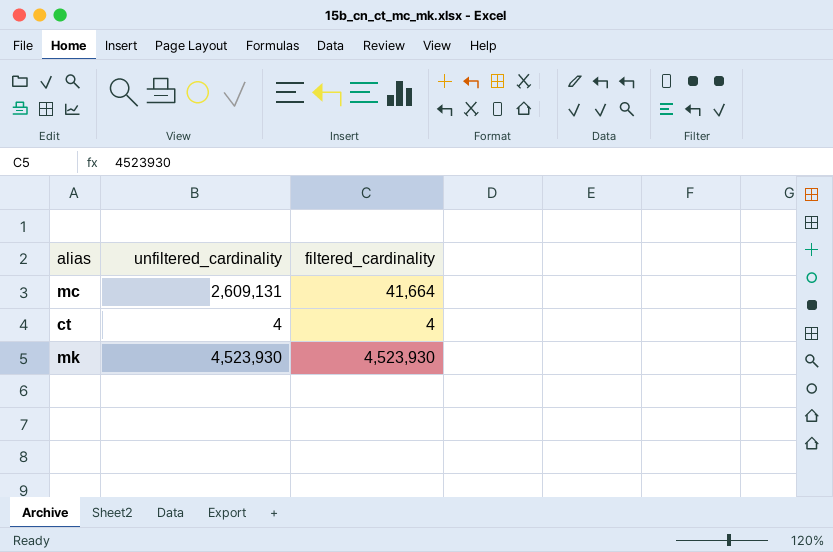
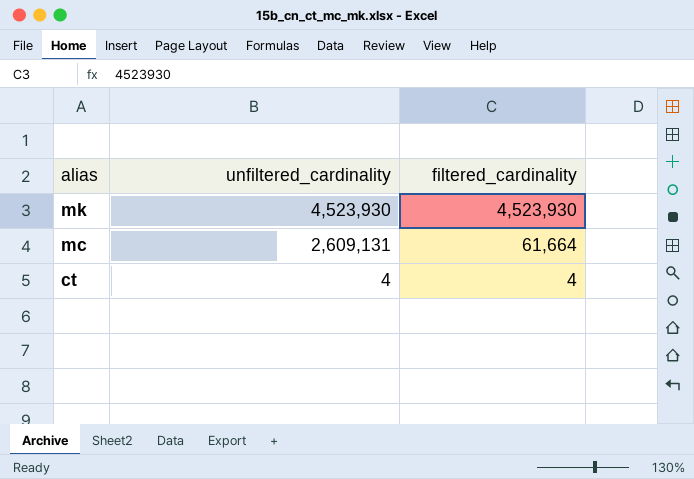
row order: none -> alias descending
mc | filtered_cardinality: 41,664 -> 61,664

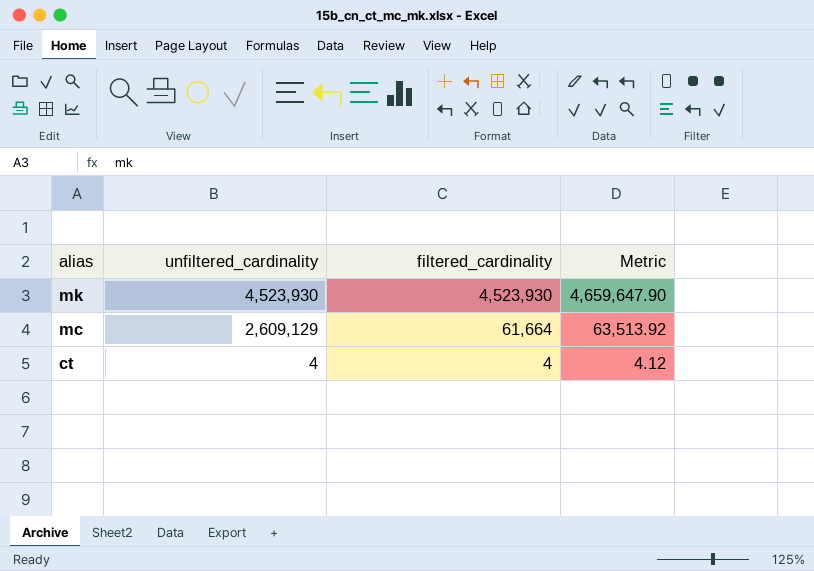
column Metric | formula: none -> [filtered_cardinality] * 1.03
mc | unfiltered_cardinality: 2,609,131 -> 2,609,129

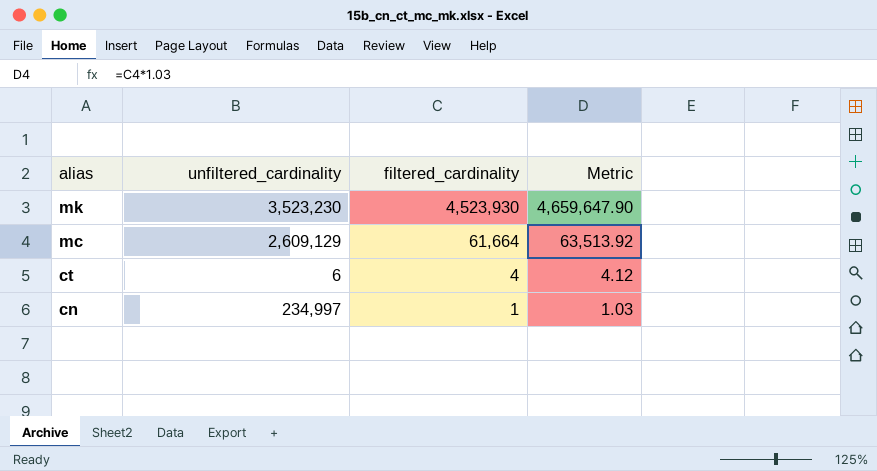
mk | unfiltered_cardinality: 4,523,930 -> 3,523,230
ct | unfiltered_cardinality: 4 -> 6
row cn: none -> 234,997 | 1 | 1.03

